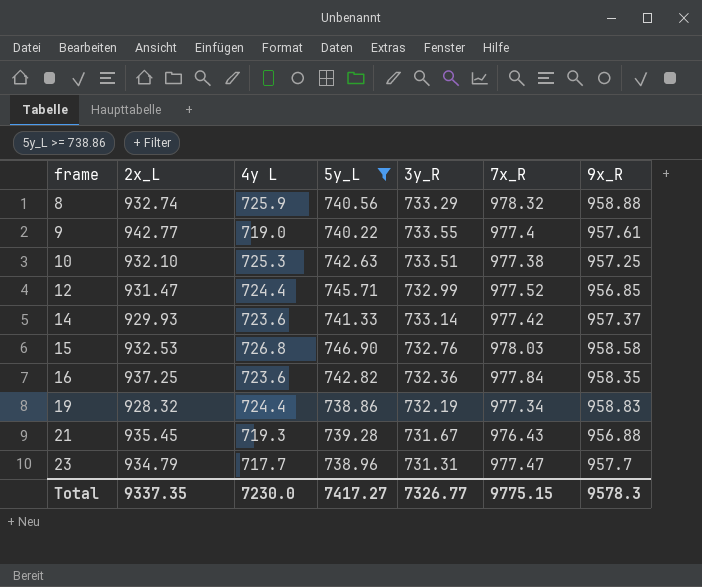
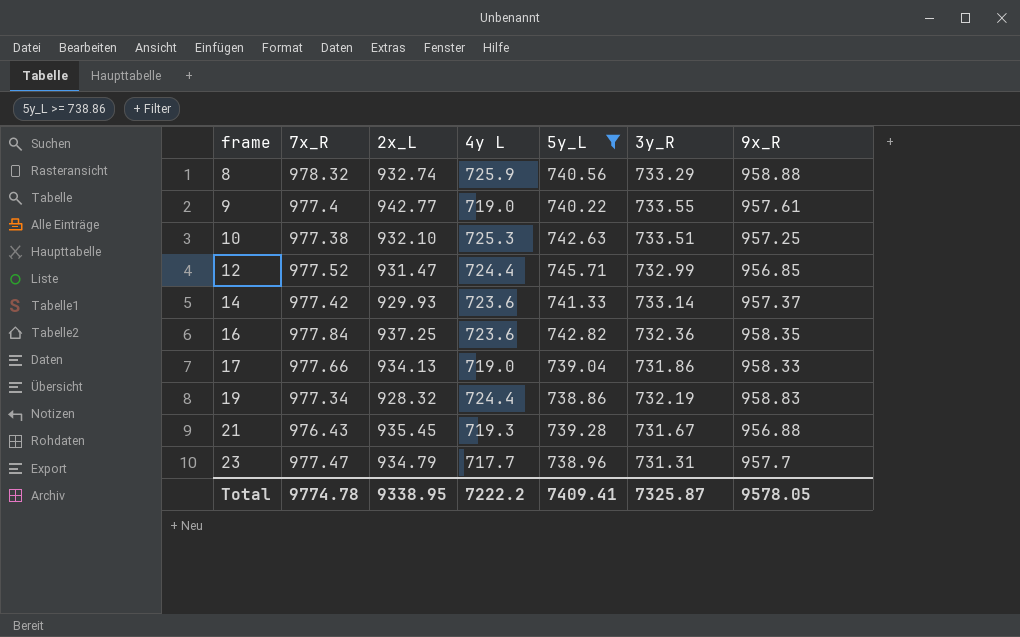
column 7x_R | position: 6 -> 2
row 15: 932.53 | 726.8 | 746.90 | 732.76 | 978.03 | 958.58 -> none
row 17: none -> 977.66 | 934.13 | 719.0 | 739.04 | 731.86 | 958.33
Total | 7x_R: 9775.15 -> 9774.78
Total | 2x_L: 9337.35 -> 9338.95
Total | 4y L: 7230.0 -> 7222.2
Total | 5y_L: 7417.27 -> 7409.41
Total | 3y_R: 7326.77 -> 7325.87
Total | 9x_R: 9578.3 -> 9578.05

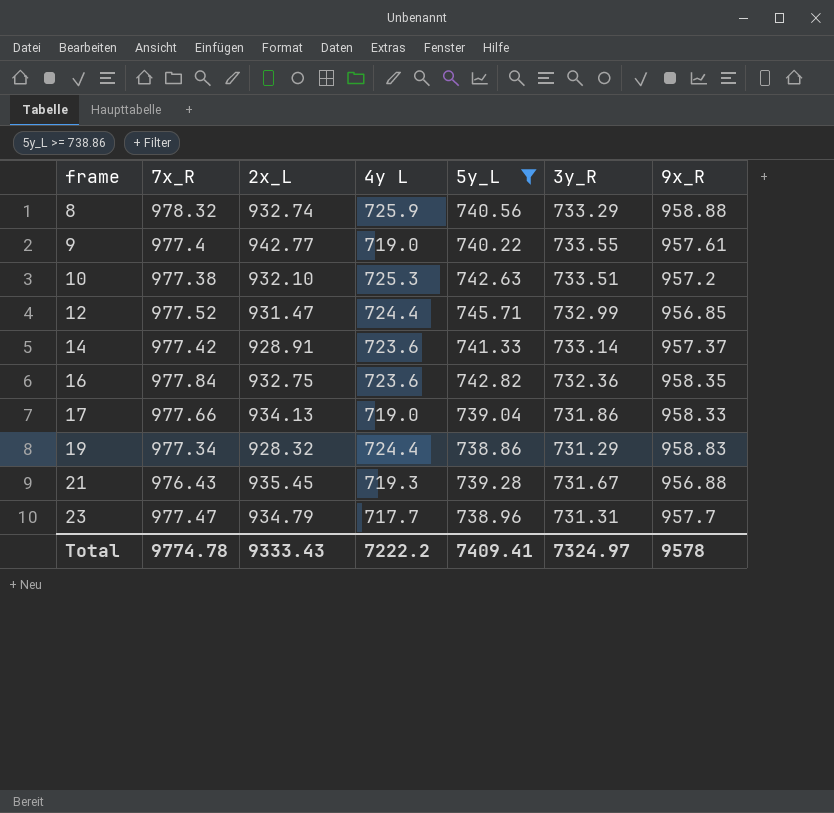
10 | 9x_R: 957.25 -> 957.2
14 | 2x_L: 929.93 -> 928.91
16 | 2x_L: 937.25 -> 932.75
19 | 3y_R: 732.19 -> 731.29
Total | 2x_L: 9338.95 -> 9333.43
Total | 3y_R: 7325.87 -> 7324.97
Total | 9x_R: 9578.05 -> 9578

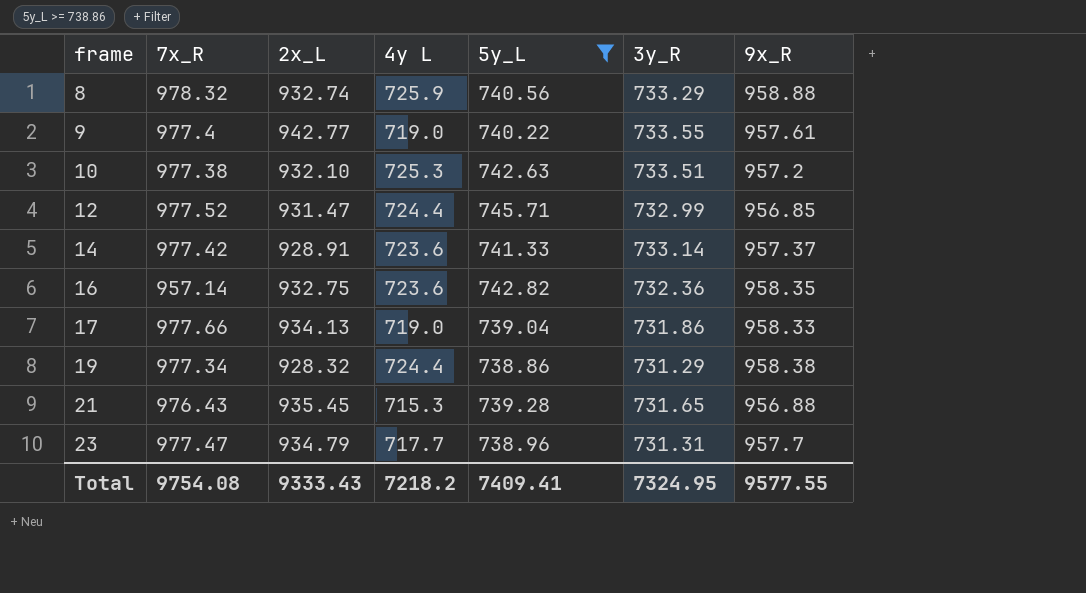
16 | 7x_R: 977.84 -> 957.14
19 | 9x_R: 958.83 -> 958.38
21 | 4y L: 719.3 -> 715.3
21 | 3y_R: 731.67 -> 731.65
Total | 7x_R: 9774.78 -> 9754.08
Total | 4y L: 7222.2 -> 7218.2
Total | 3y_R: 7324.97 -> 7324.95
Total | 9x_R: 9578 -> 9577.55

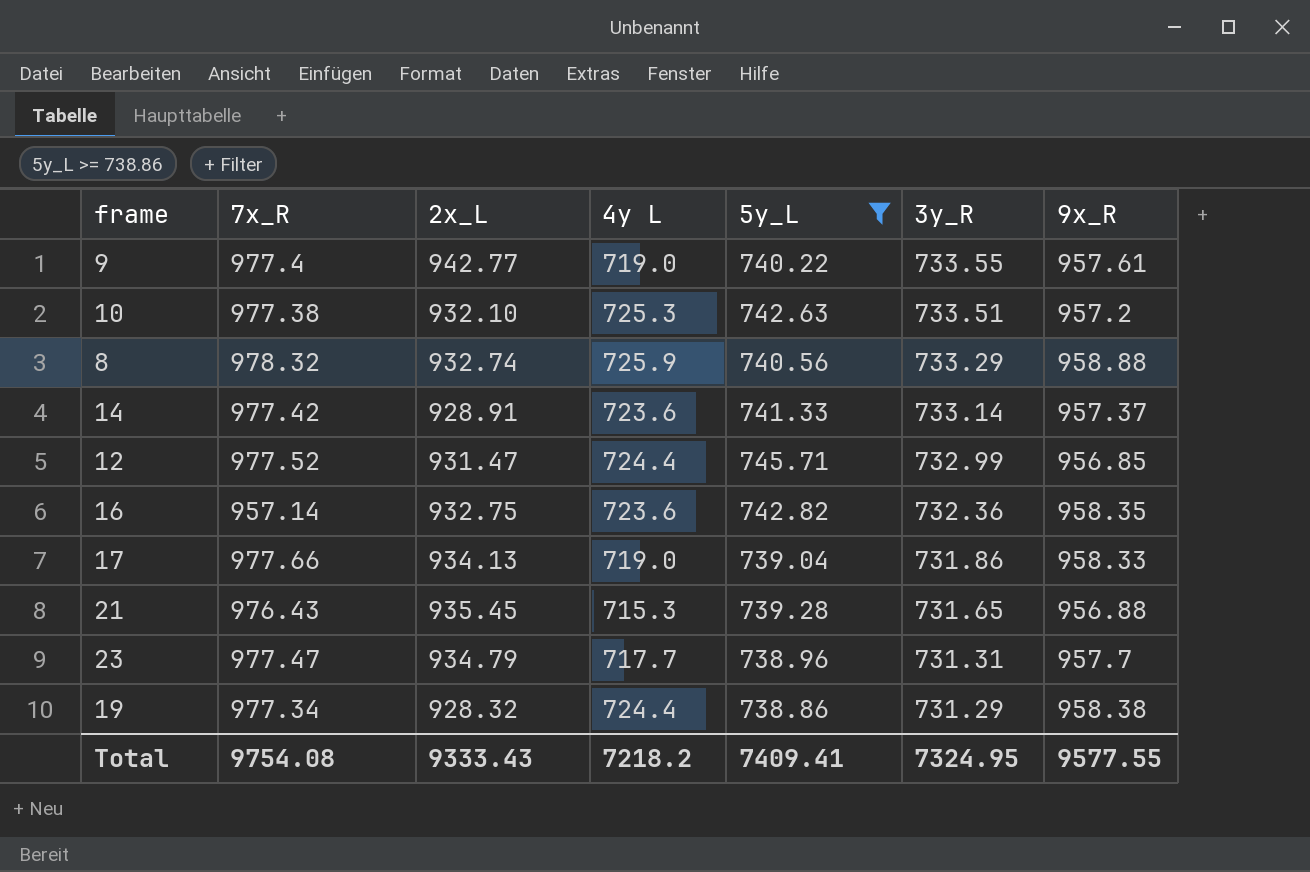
row order: frame ascending -> 3y_R descending

